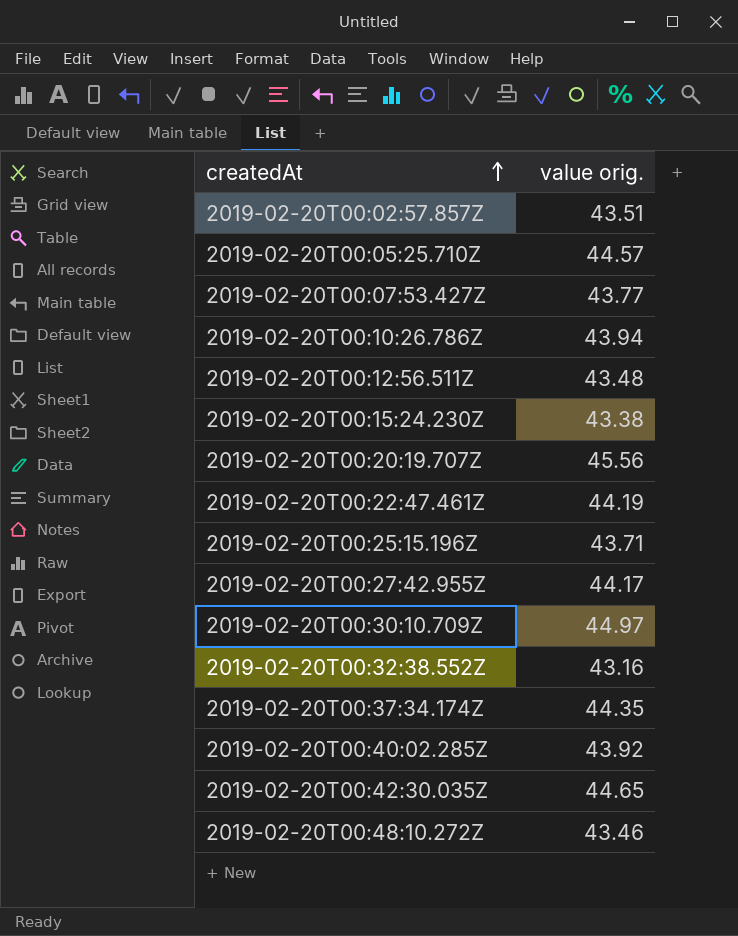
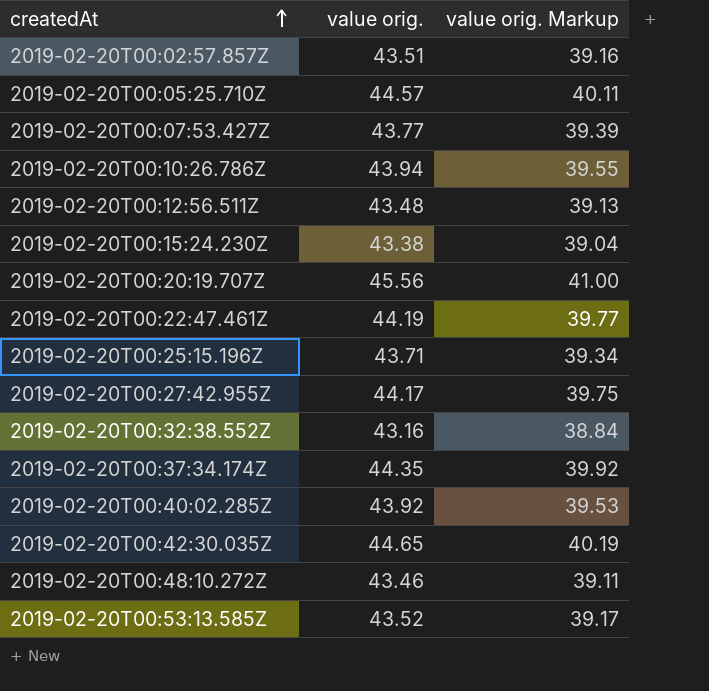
column value orig. Markup | formula: none -> [value orig.] * 0.9
row 2019-02-20T00:30:10.709Z: 44.97 -> none
row 2019-02-20T00:53:13.585Z: none -> 43.52 | 39.17

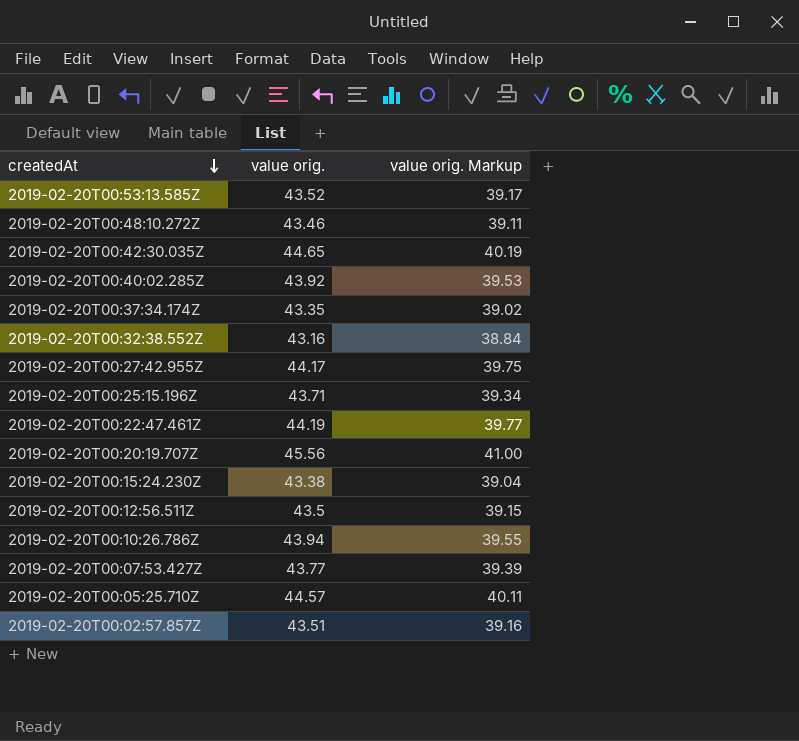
row order: createdAt ascending -> createdAt descending
2019-02-20T00:37:34.174Z | value orig.: 44.35 -> 43.35
2019-02-20T00:37:34.174Z | value orig. Markup: 39.92 -> 39.02
2019-02-20T00:12:56.511Z | value orig.: 43.48 -> 43.5
2019-02-20T00:12:56.511Z | value orig. Markup: 39.13 -> 39.15

